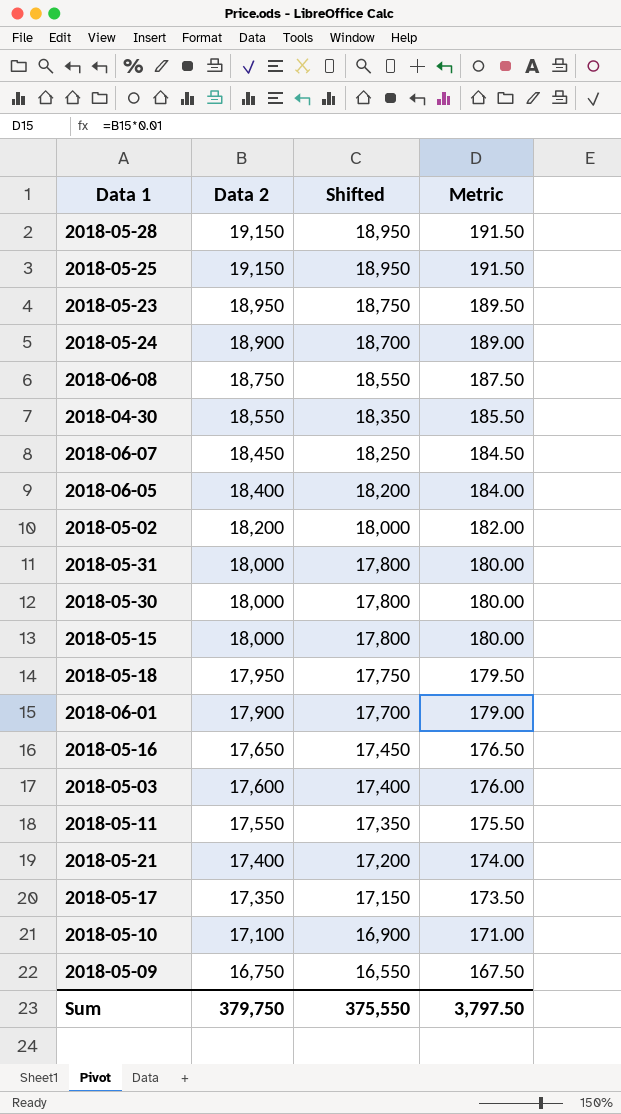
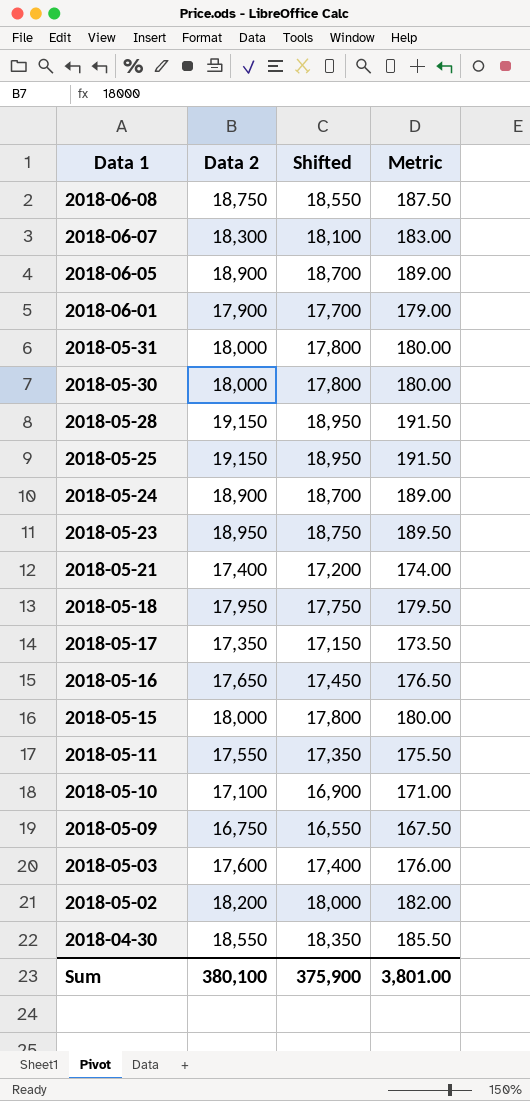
row order: Data 2 descending -> Data 1 descending
2018-06-07 | Data 2: 18,450 -> 18,300
2018-06-07 | Shifted: 18,250 -> 18,100
2018-06-07 | Metric: 184.50 -> 183.00
2018-06-05 | Data 2: 18,400 -> 18,900
2018-06-05 | Shifted: 18,200 -> 18,700
2018-06-05 | Metric: 184.00 -> 189.00
Sum | Data 2: 379,750 -> 380,100
Sum | Shifted: 375,550 -> 375,900
Sum | Metric: 3,797.50 -> 3,801.00

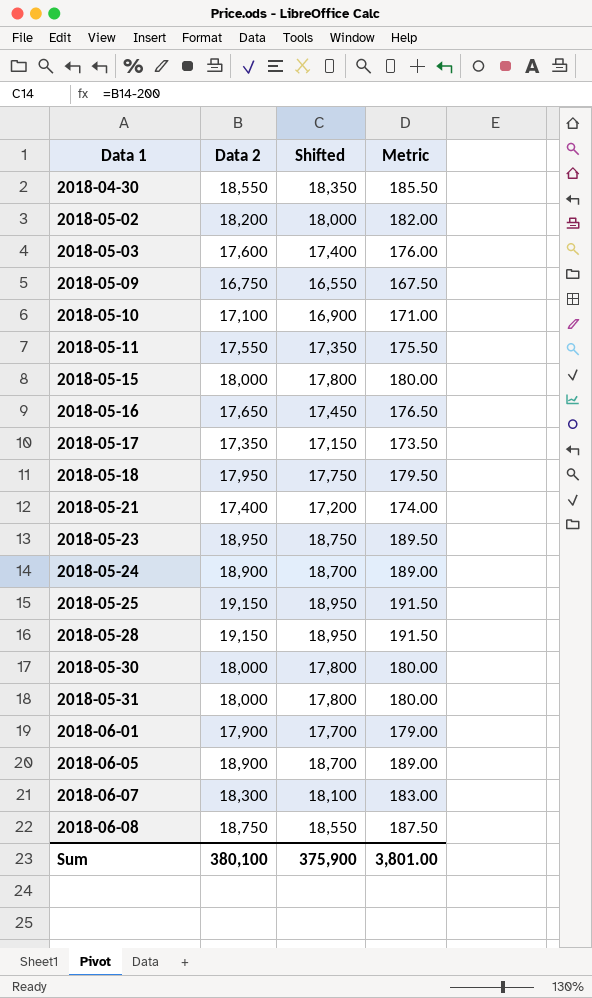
row order: Data 1 descending -> Data 1 ascending

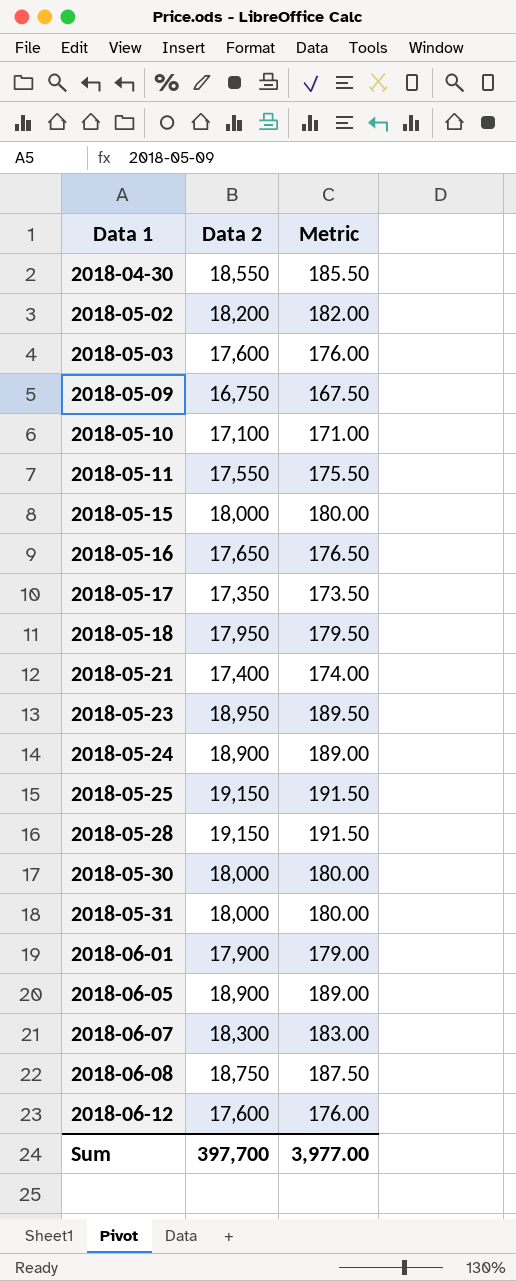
column Shifted | formula: [Data 2] - 200 -> none
row 2018-06-12: none -> 17,600 | 176.00
Sum | Data 2: 380,100 -> 397,700
Sum | Metric: 3,801.00 -> 3,977.00

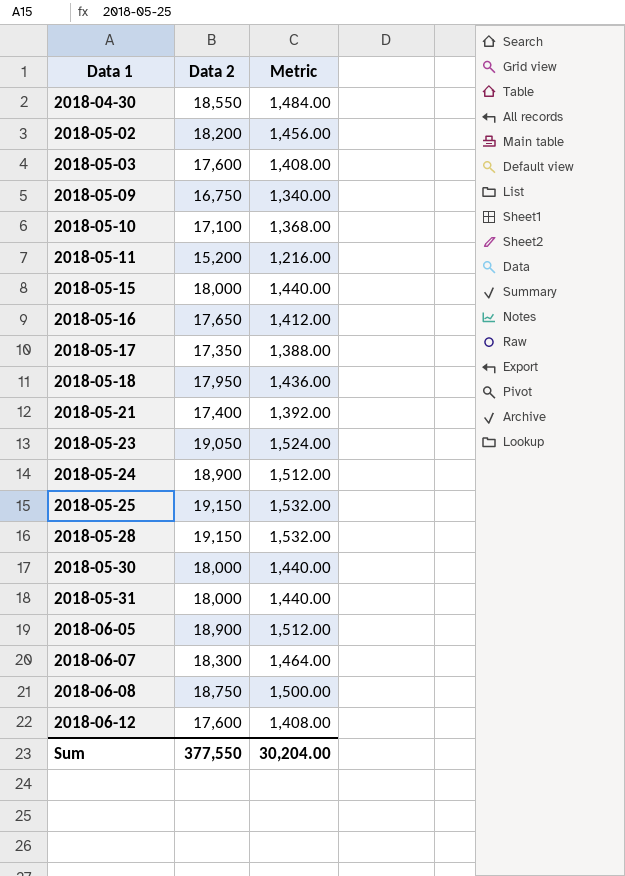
column Metric | formula: [Data 2] * 0.01 -> [Data 2] * 0.08
row 2018-06-01: 17,900 | 179.00 -> none
2018-05-11 | Data 2: 17,550 -> 15,200
2018-05-23 | Data 2: 18,950 -> 19,050
Sum | Data 2: 397,700 -> 377,550
Sum | Metric: 3,977.00 -> 30,204.00

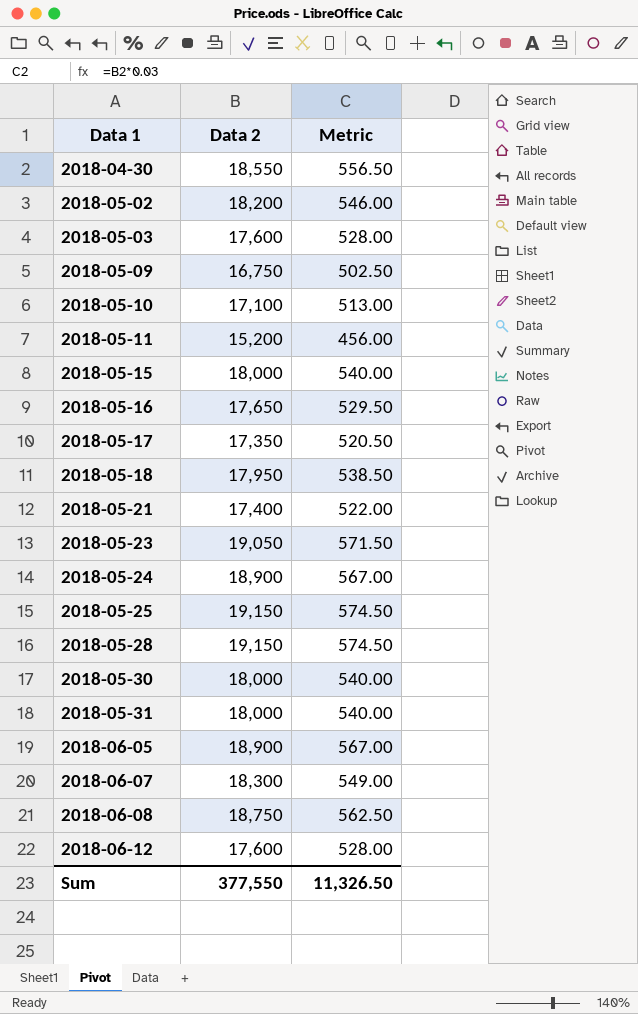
column Metric | formula: [Data 2] * 0.08 -> [Data 2] * 0.03
Sum | Metric: 30,204.00 -> 11,326.50

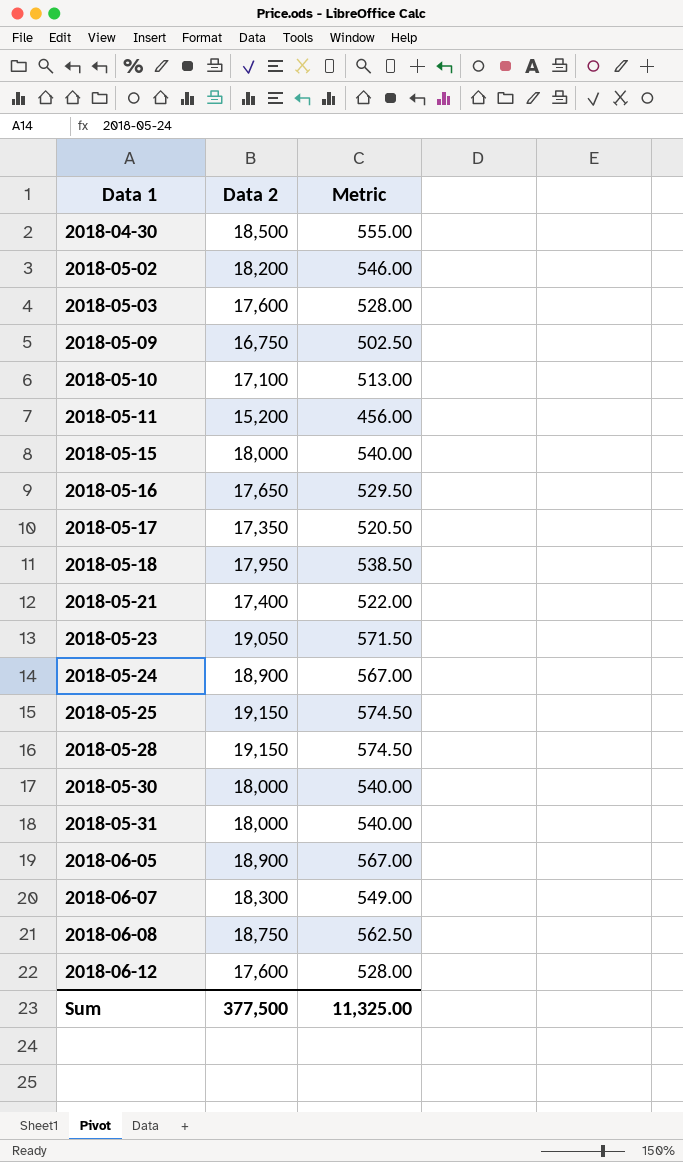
2018-04-30 | Data 2: 18,550 -> 18,500
2018-04-30 | Metric: 556.50 -> 555.00
Sum | Data 2: 377,550 -> 377,500
Sum | Metric: 11,326.50 -> 11,325.00

